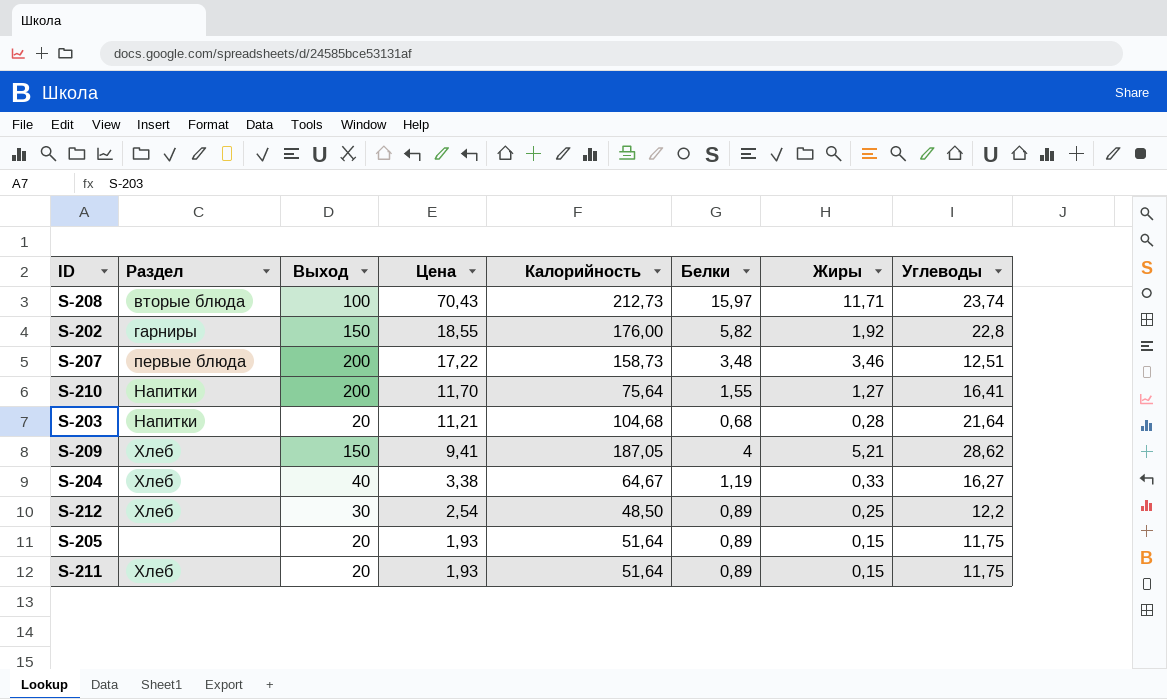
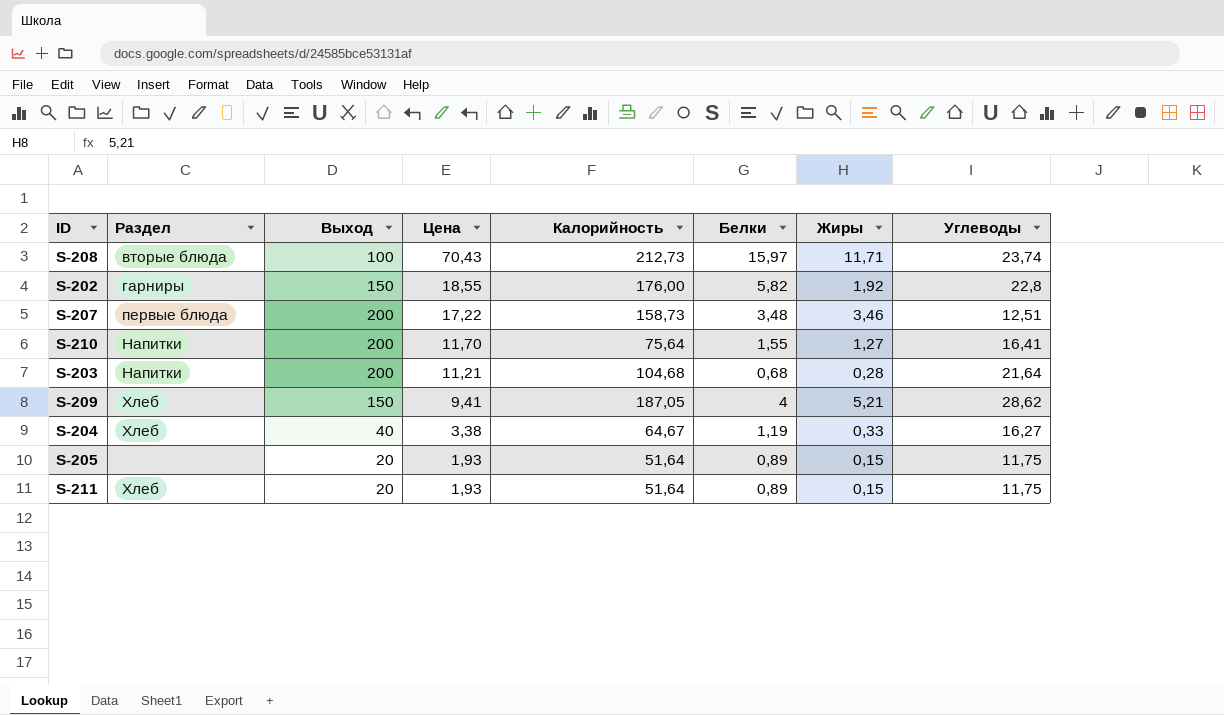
row S-212: Хлеб | 30 | 2,54 | 48,50 | 0,89 | 0,25 | 12,2 -> none
S-203 | Выход: 20 -> 200

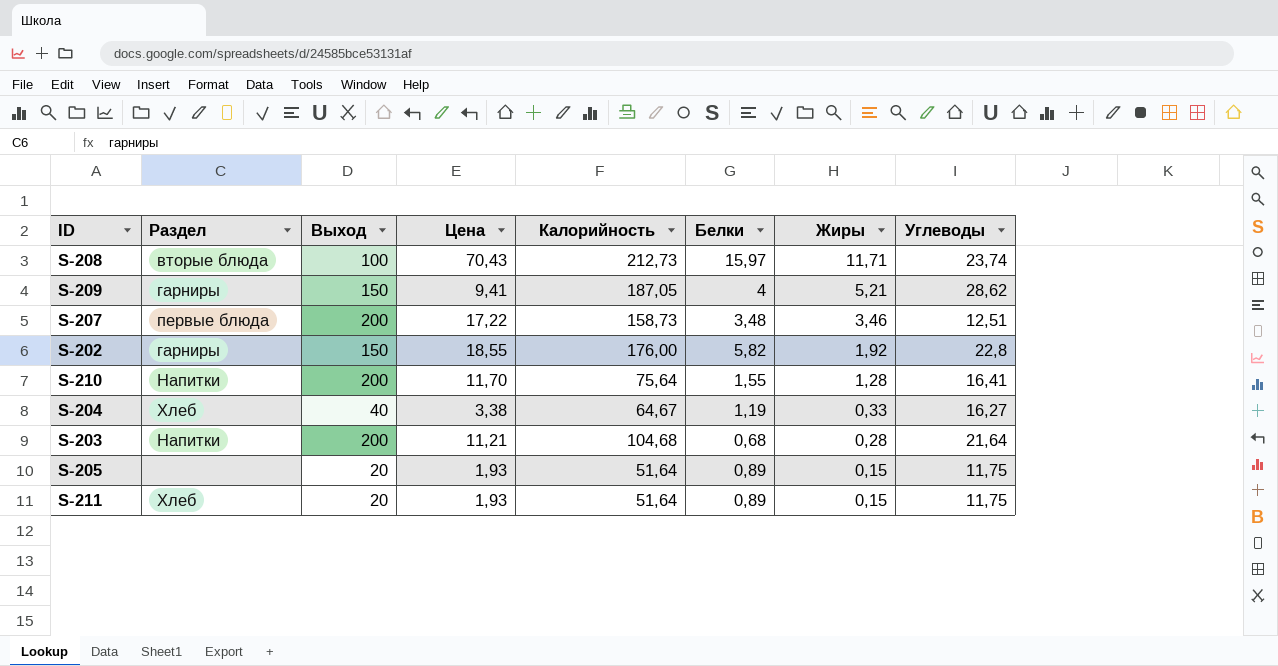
row order: Цена descending -> Жиры descending
S-209 | Раздел: Хлеб -> гарниры
S-210 | Жиры: 1,27 -> 1,28

